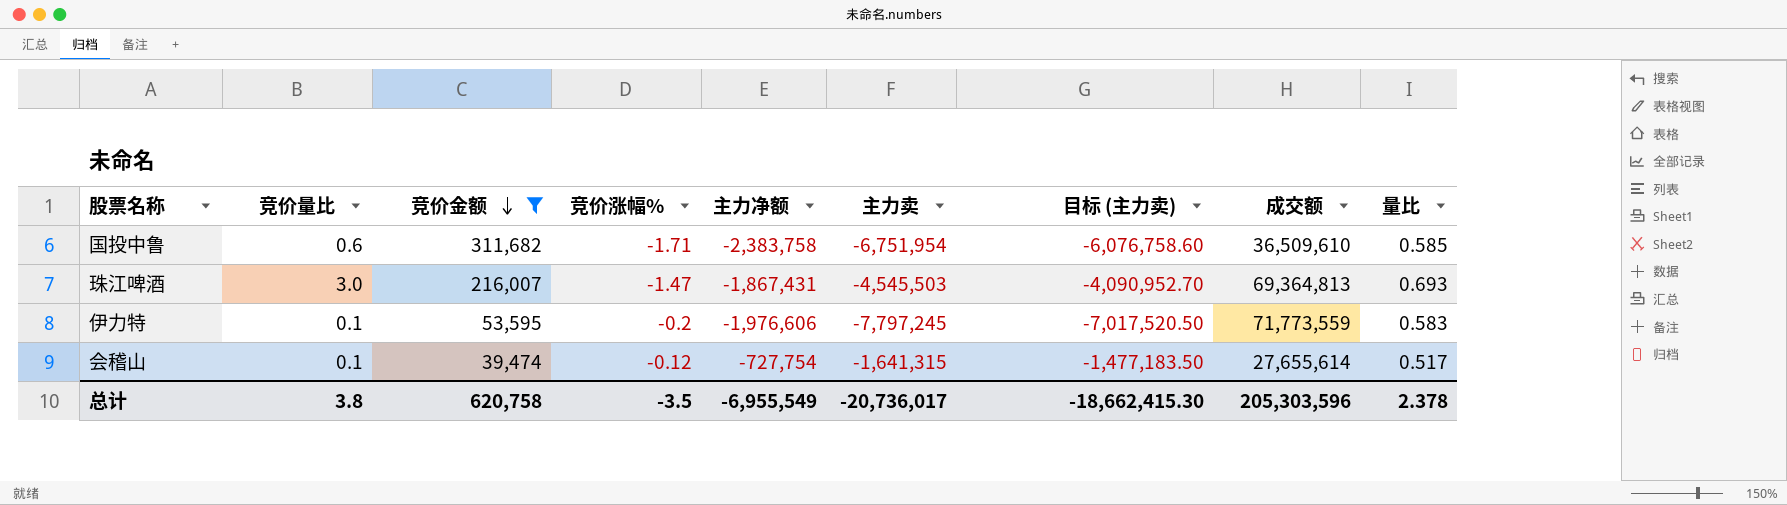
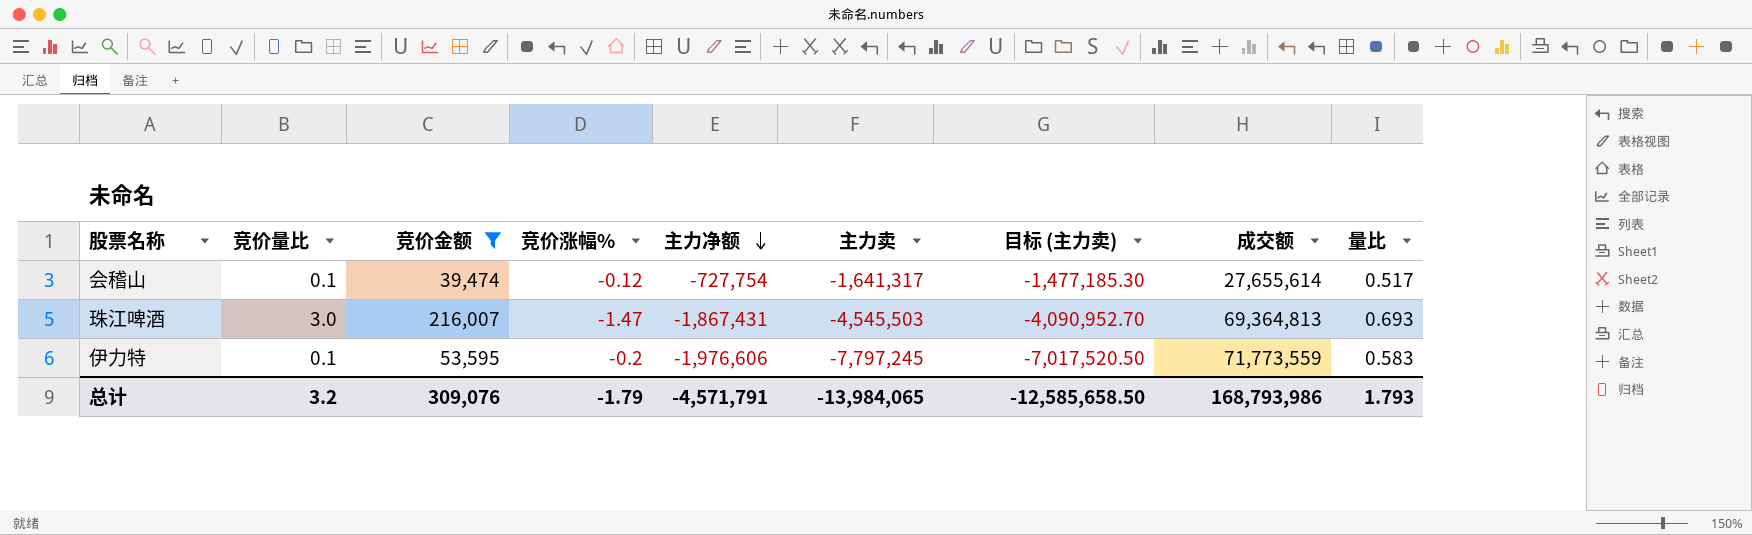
row order: 竞价金额 descending -> 主力净额 descending
row 国投中鲁: 0.6 | 311,682 | -1.71 | -2,383,758 | -6,751,954 | -6,076,758.60 | 36,509,610 | 0.585 -> none
会稽山 | 主力卖: -1,641,315 -> -1,641,317
会稽山 | 目标 (主力卖): -1,477,183.50 -> -1,477,185.30
总计 | 竞价量比: 3.8 -> 3.2
总计 | 竞价金额: 620,758 -> 309,076
总计 | 竞价涨幅%: -3.5 -> -1.79
总计 | 主力净额: -6,955,549 -> -4,571,791
总计 | 主力卖: -20,736,017 -> -13,984,065
总计 | 目标 (主力卖): -18,662,415.30 -> -12,585,658.50
总计 | 成交额: 205,303,596 -> 168,793,986
总计 | 量比: 2.378 -> 1.793

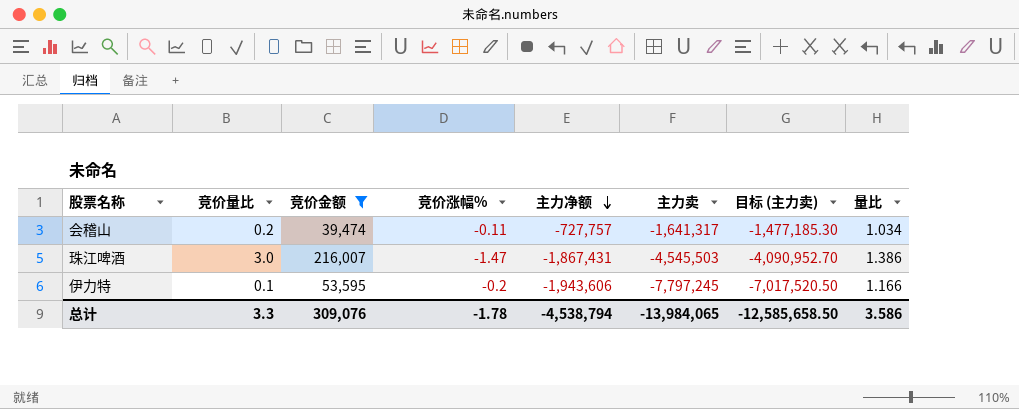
column 成交额 | position: 8 -> none
会稽山 | 竞价量比: 0.1 -> 0.2
会稽山 | 竞价涨幅%: -0.12 -> -0.11
会稽山 | 主力净额: -727,754 -> -727,757
会稽山 | 量比: 0.517 -> 1.034
珠江啤酒 | 量比: 0.693 -> 1.386
伊力特 | 主力净额: -1,976,606 -> -1,943,606
伊力特 | 量比: 0.583 -> 1.166
总计 | 竞价量比: 3.2 -> 3.3
总计 | 竞价涨幅%: -1.79 -> -1.78
总计 | 主力净额: -4,571,791 -> -4,538,794
总计 | 量比: 1.793 -> 3.586

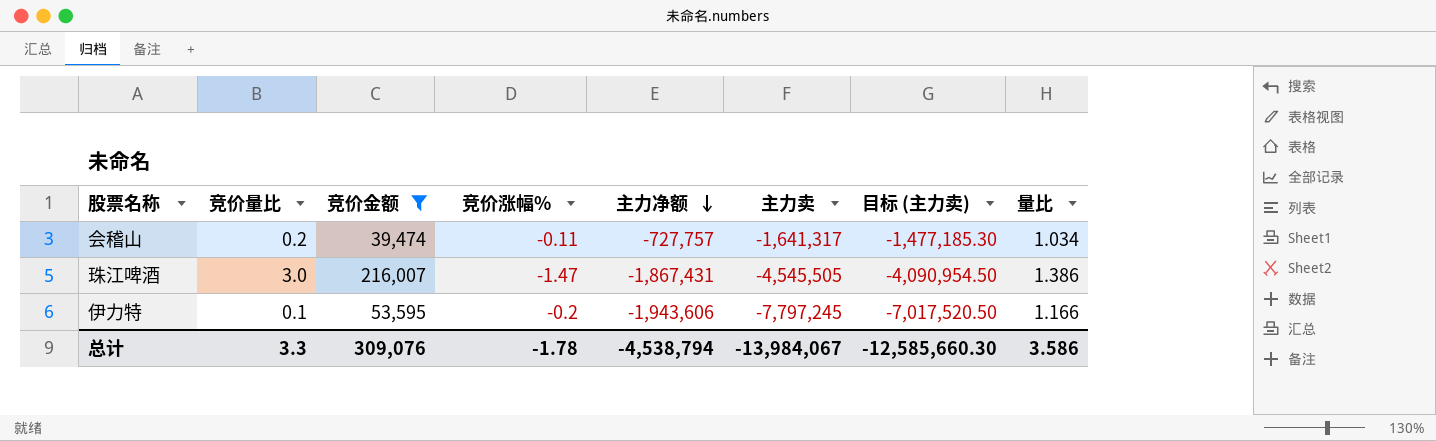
珠江啤酒 | 主力卖: -4,545,503 -> -4,545,505
珠江啤酒 | 目标 (主力卖): -4,090,952.70 -> -4,090,954.50
总计 | 主力卖: -13,984,065 -> -13,984,067
总计 | 目标 (主力卖): -12,585,658.50 -> -12,585,660.30

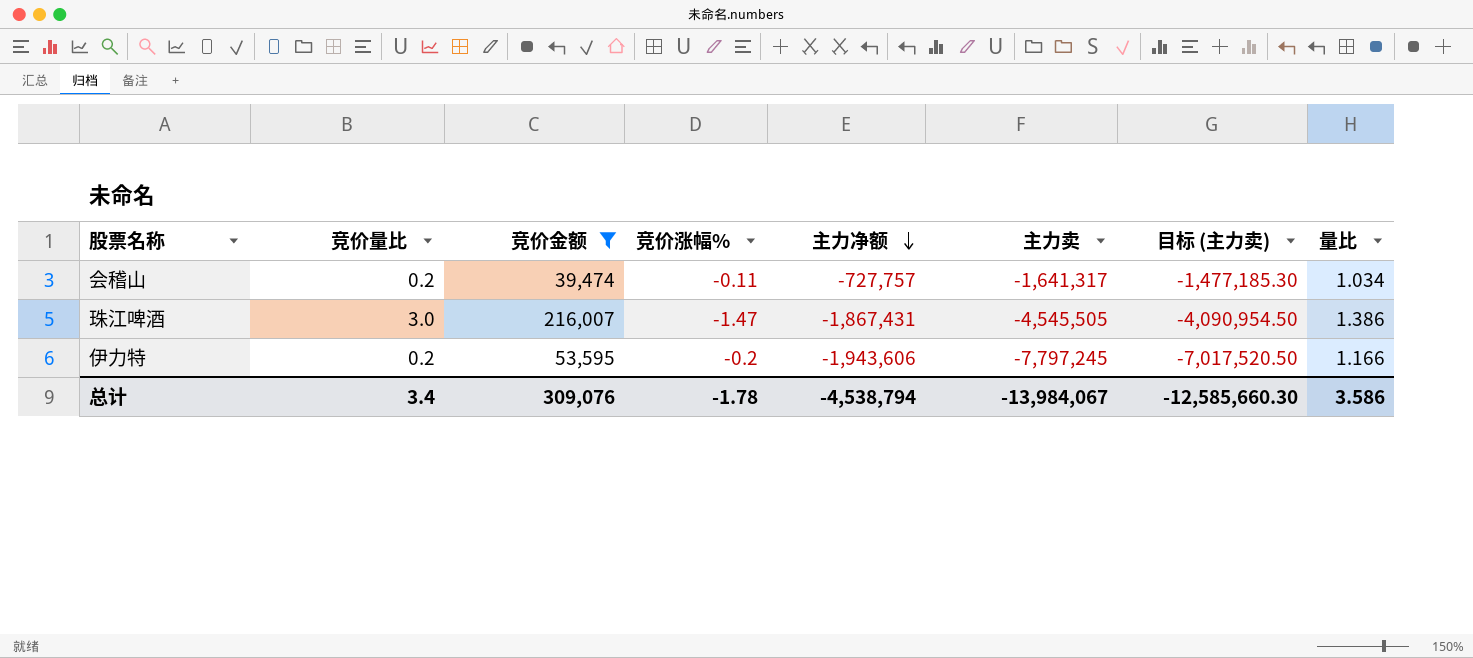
伊力特 | 竞价量比: 0.1 -> 0.2
总计 | 竞价量比: 3.3 -> 3.4

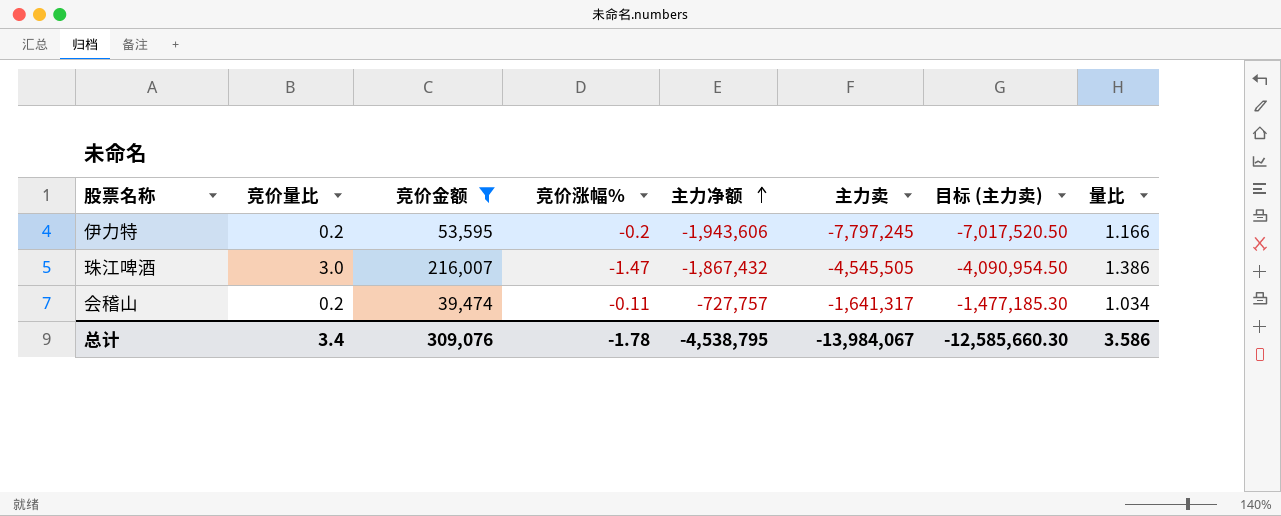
row order: 主力净额 descending -> 主力净额 ascending
珠江啤酒 | 主力净额: -1,867,431 -> -1,867,432
总计 | 主力净额: -4,538,794 -> -4,538,795

